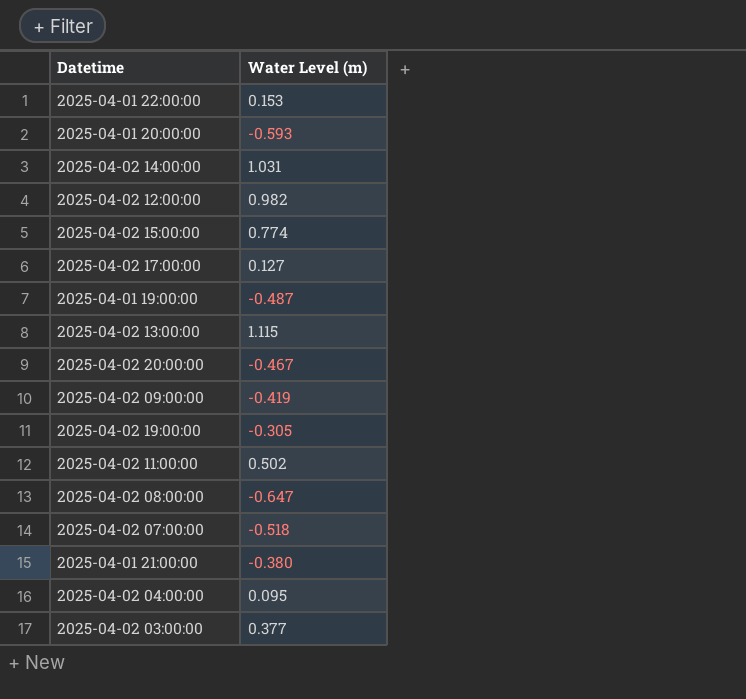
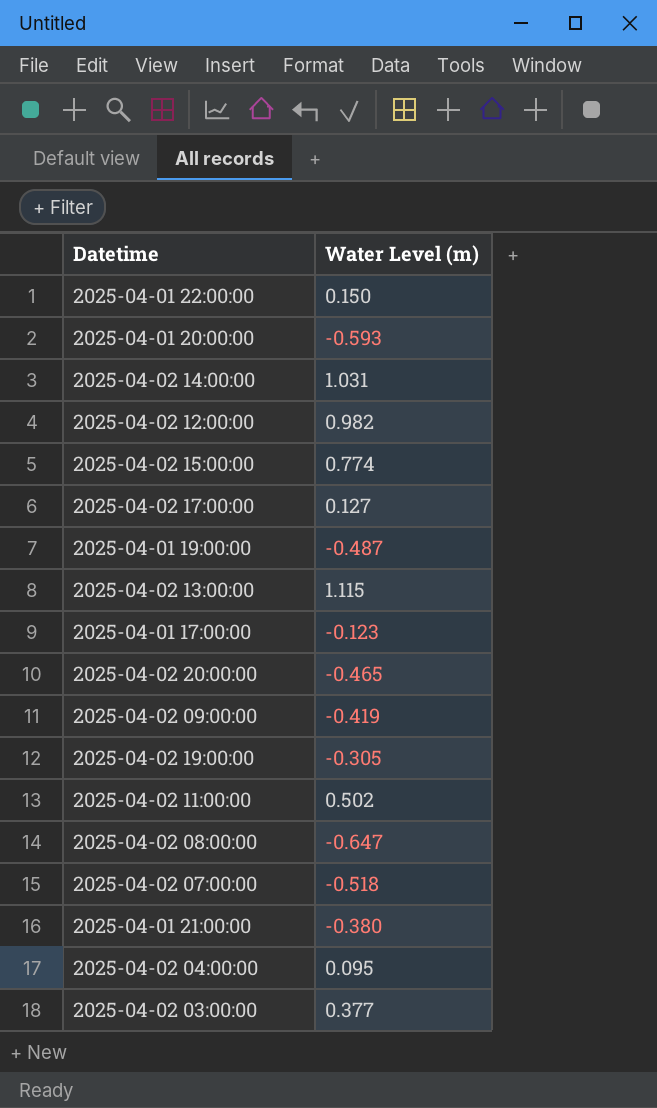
2025-04-01 22:00:00 | Water Level (m): 0.153 -> 0.150
row 2025-04-01 17:00:00: none -> -0.123
2025-04-02 20:00:00 | Water Level (m): -0.467 -> -0.465

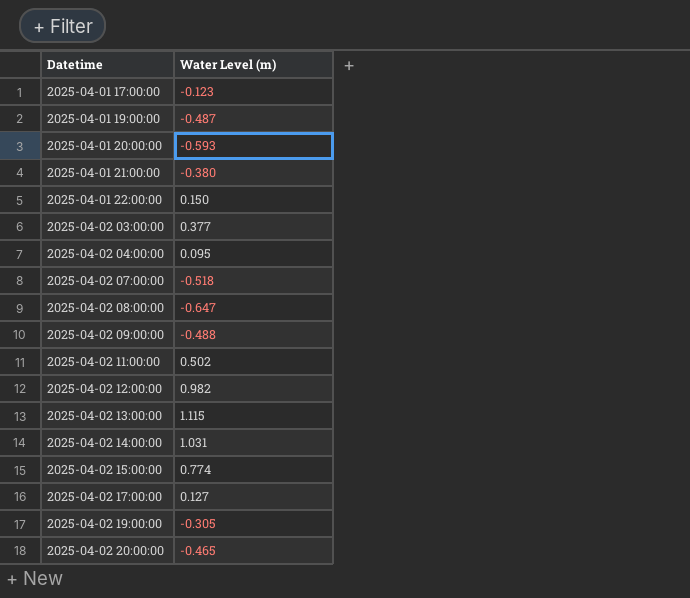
row order: none -> Datetime ascending
2025-04-02 09:00:00 | Water Level (m): -0.419 -> -0.488

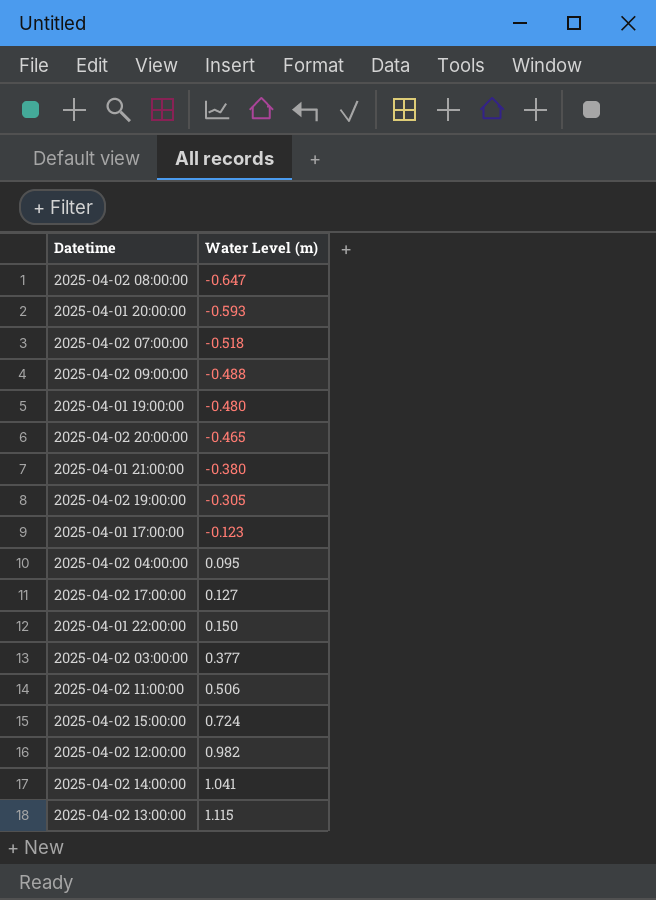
row order: Datetime ascending -> Water Level (m) ascending
2025-04-01 19:00:00 | Water Level (m): -0.487 -> -0.480
2025-04-02 11:00:00 | Water Level (m): 0.502 -> 0.506
2025-04-02 15:00:00 | Water Level (m): 0.774 -> 0.724
2025-04-02 14:00:00 | Water Level (m): 1.031 -> 1.041

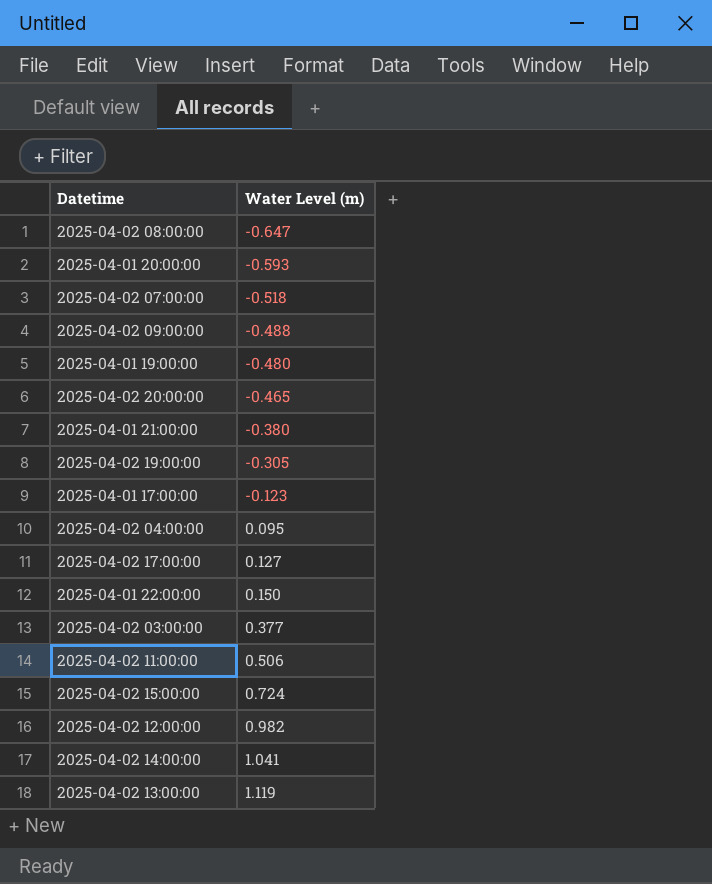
2025-04-02 13:00:00 | Water Level (m): 1.115 -> 1.119

